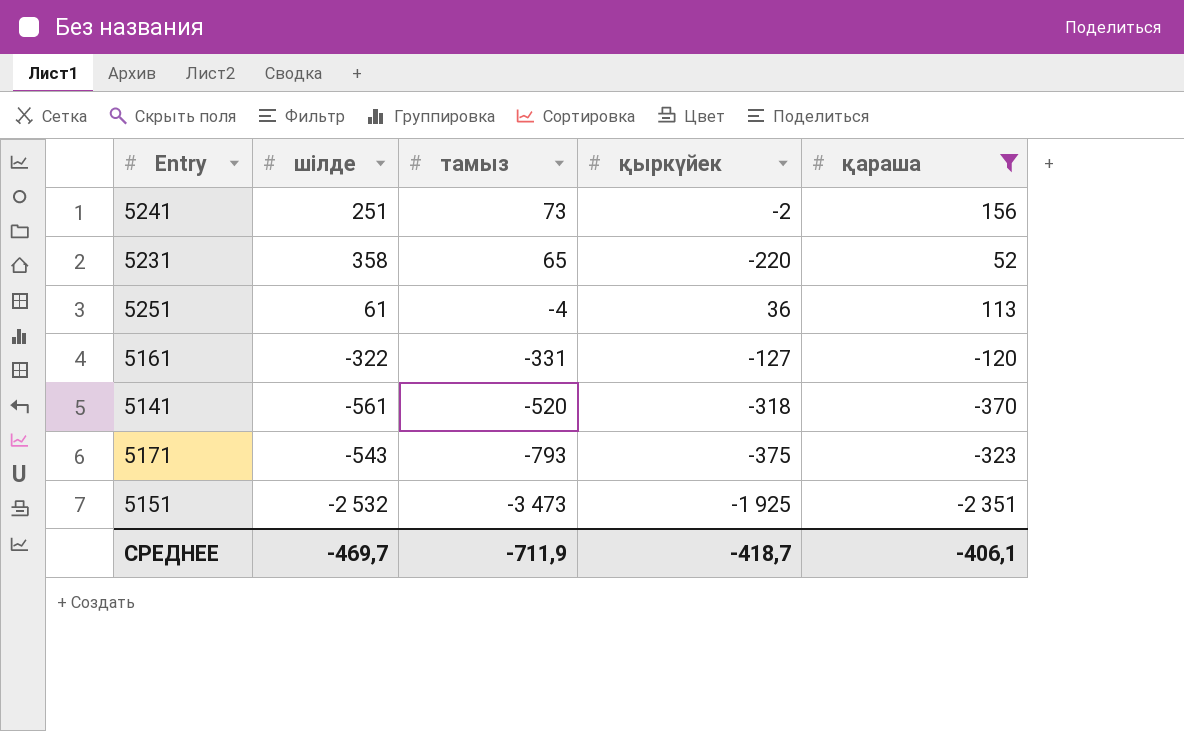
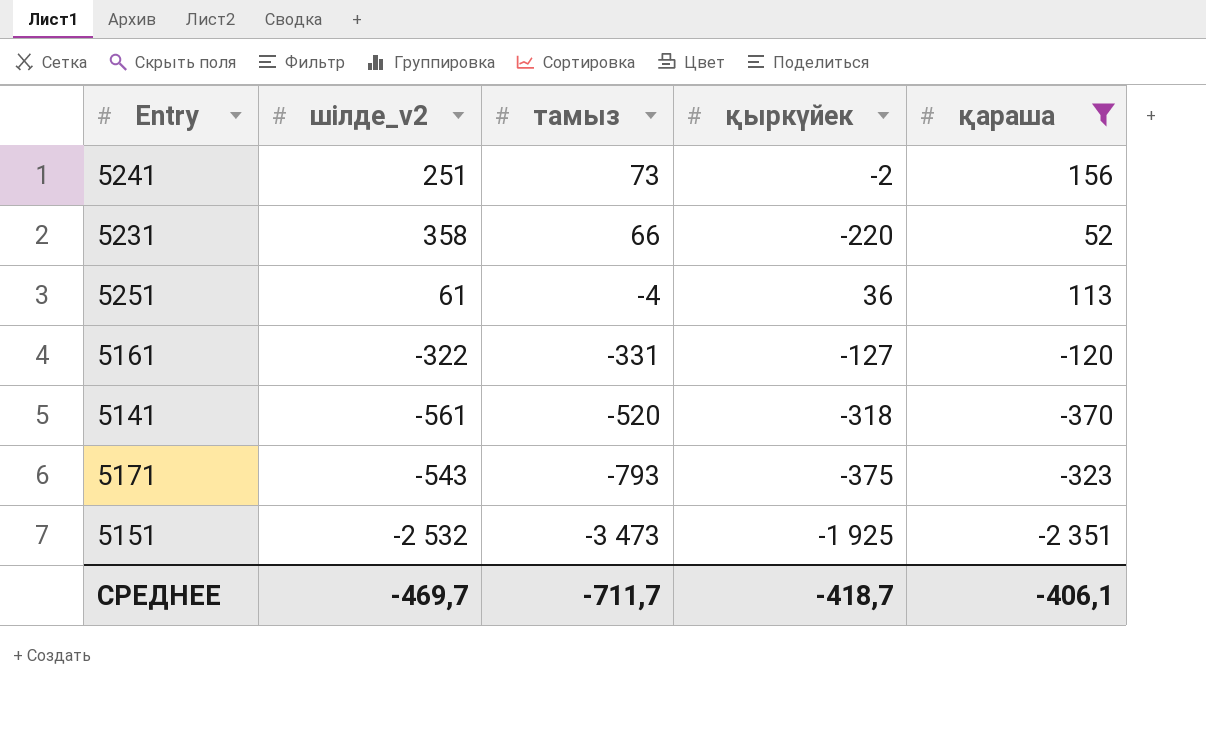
column name: шілде -> шілде_v2
5231 | тамыз: 65 -> 66
СРЕДНЕЕ | тамыз: -711,9 -> -711,7

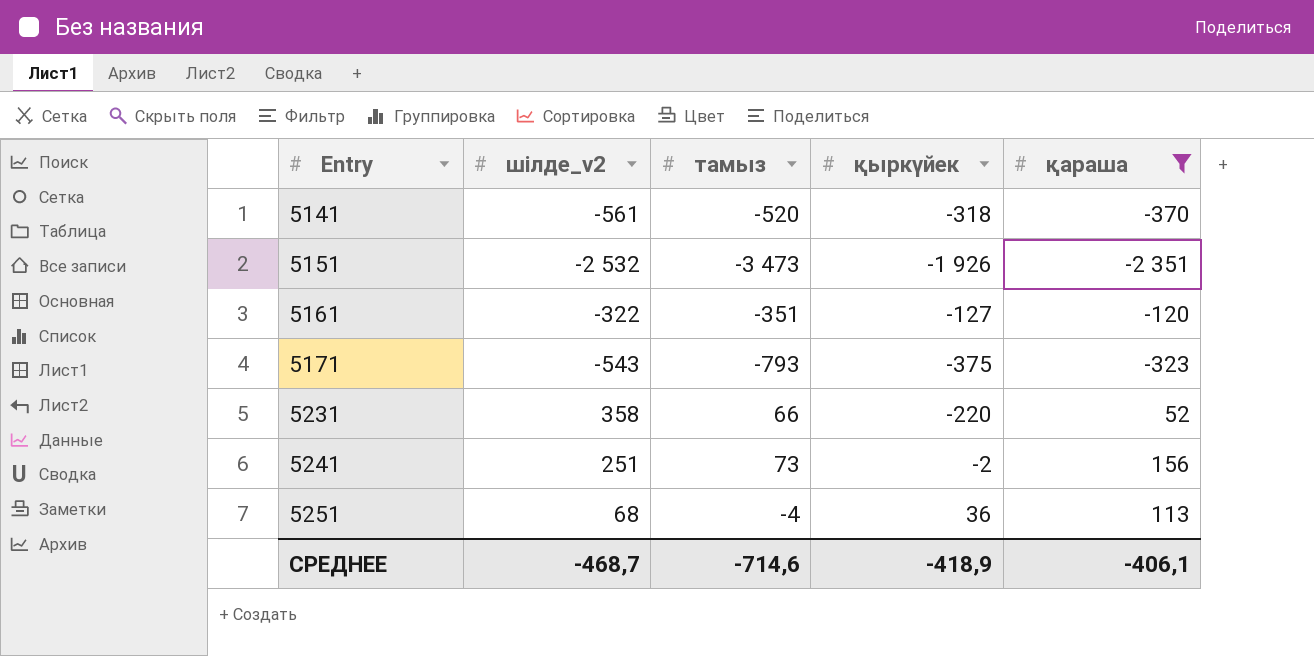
row order: тамыз descending -> Entry ascending
5151 | қыркүйек: -1 925 -> -1 926
5161 | тамыз: -331 -> -351
5251 | шілде_v2: 61 -> 68
СРЕДНЕЕ | шілде_v2: -469,7 -> -468,7
СРЕДНЕЕ | тамыз: -711,7 -> -714,6
СРЕДНЕЕ | қыркүйек: -418,7 -> -418,9

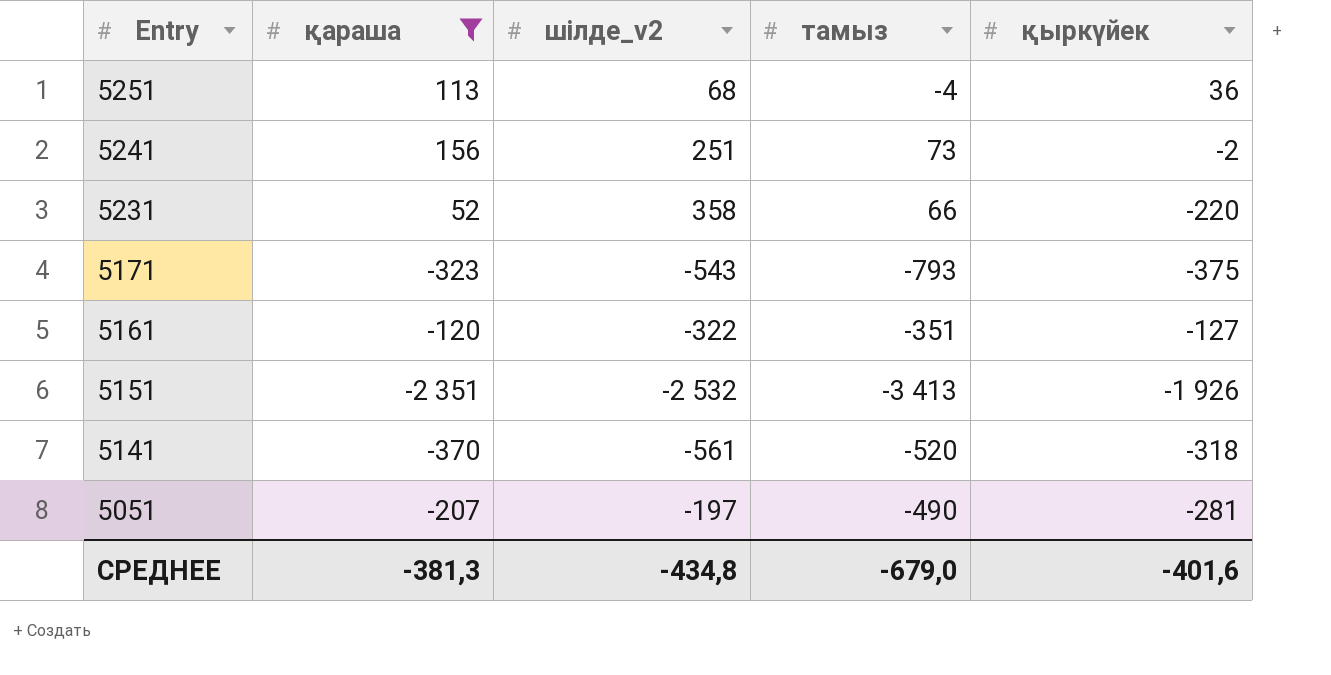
row order: Entry ascending -> Entry descending
column қараша | position: 5 -> 2
5151 | тамыз: -3 473 -> -3 413
row 5051: none -> -207 | -197 | -490 | -281
СРЕДНЕЕ | қараша: -406,1 -> -381,3
СРЕДНЕЕ | шілде_v2: -468,7 -> -434,8
СРЕДНЕЕ | тамыз: -714,6 -> -679,0
СРЕДНЕЕ | қыркүйек: -418,9 -> -401,6

